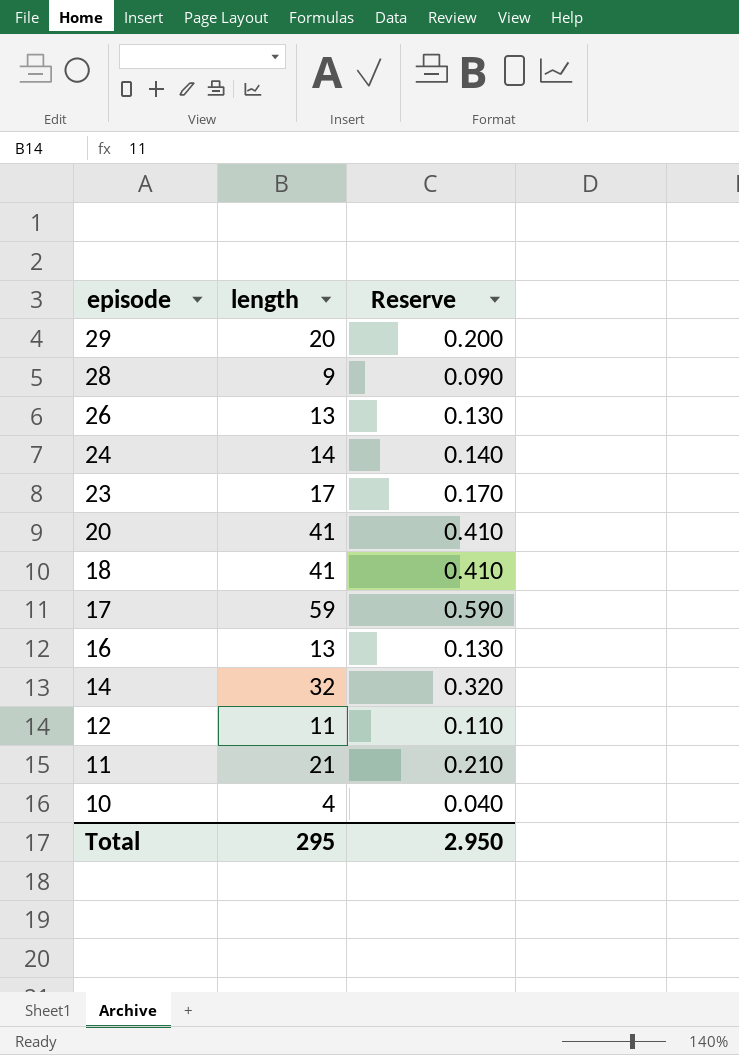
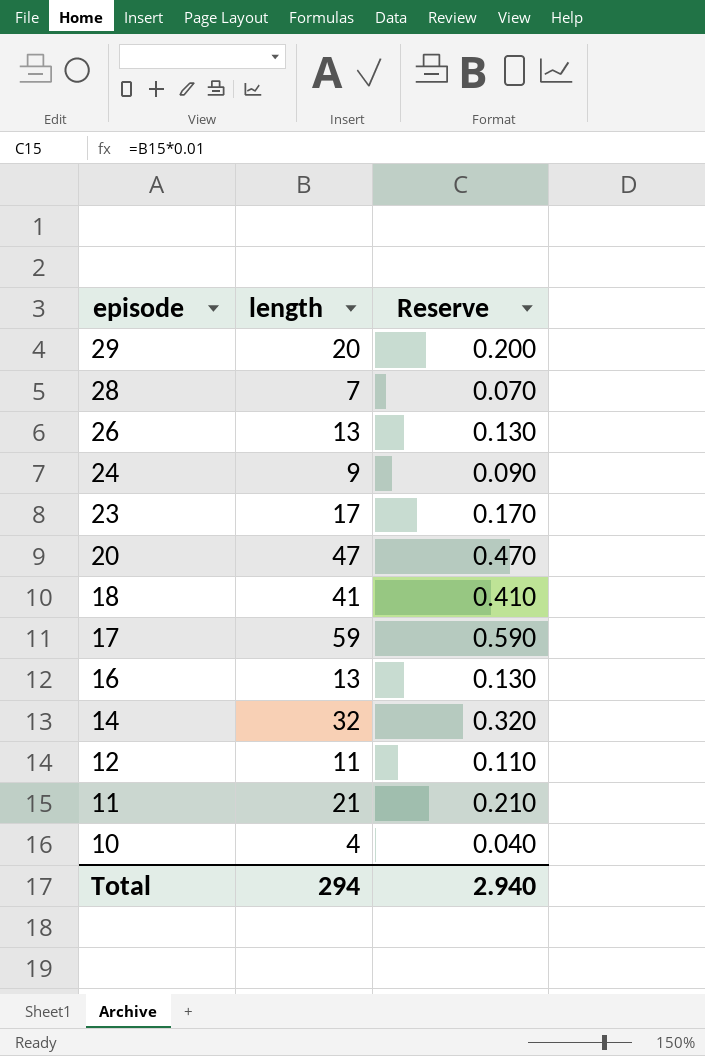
28 | length: 9 -> 7
28 | Reserve: 0.090 -> 0.070
24 | length: 14 -> 9
24 | Reserve: 0.140 -> 0.090
20 | length: 41 -> 47
20 | Reserve: 0.410 -> 0.470
Total | length: 295 -> 294
Total | Reserve: 2.950 -> 2.940

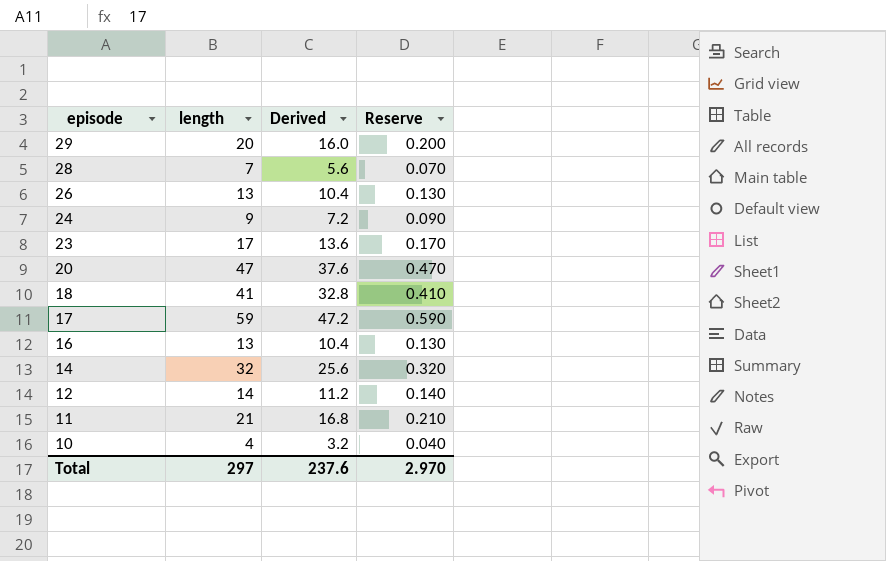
column Derived | formula: none -> [length] * 0.8
12 | length: 11 -> 14
12 | Reserve: 0.110 -> 0.140
Total | length: 294 -> 297
Total | Reserve: 2.940 -> 2.970

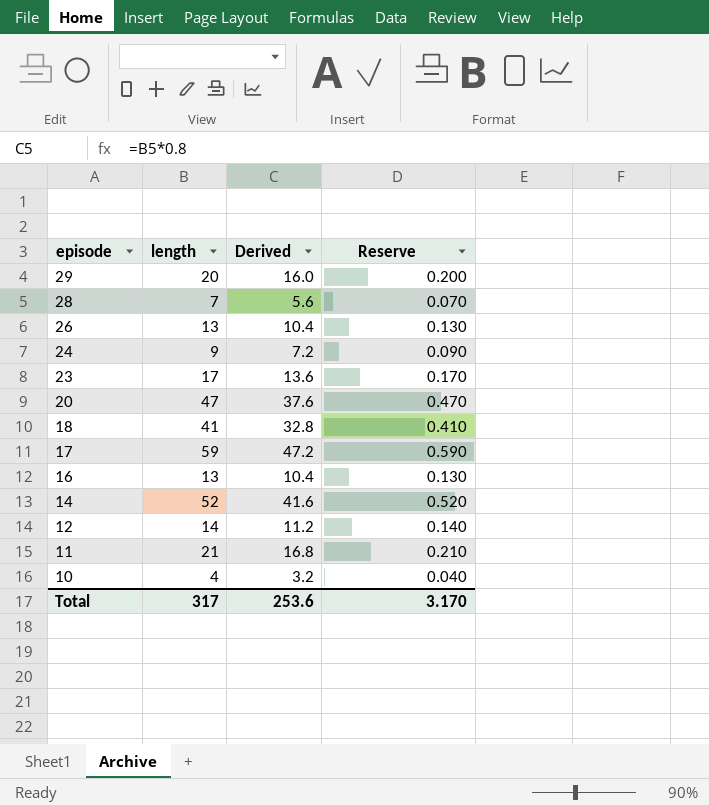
14 | length: 32 -> 52
14 | Derived: 25.6 -> 41.6
14 | Reserve: 0.320 -> 0.520
Total | length: 297 -> 317
Total | Derived: 237.6 -> 253.6
Total | Reserve: 2.970 -> 3.170

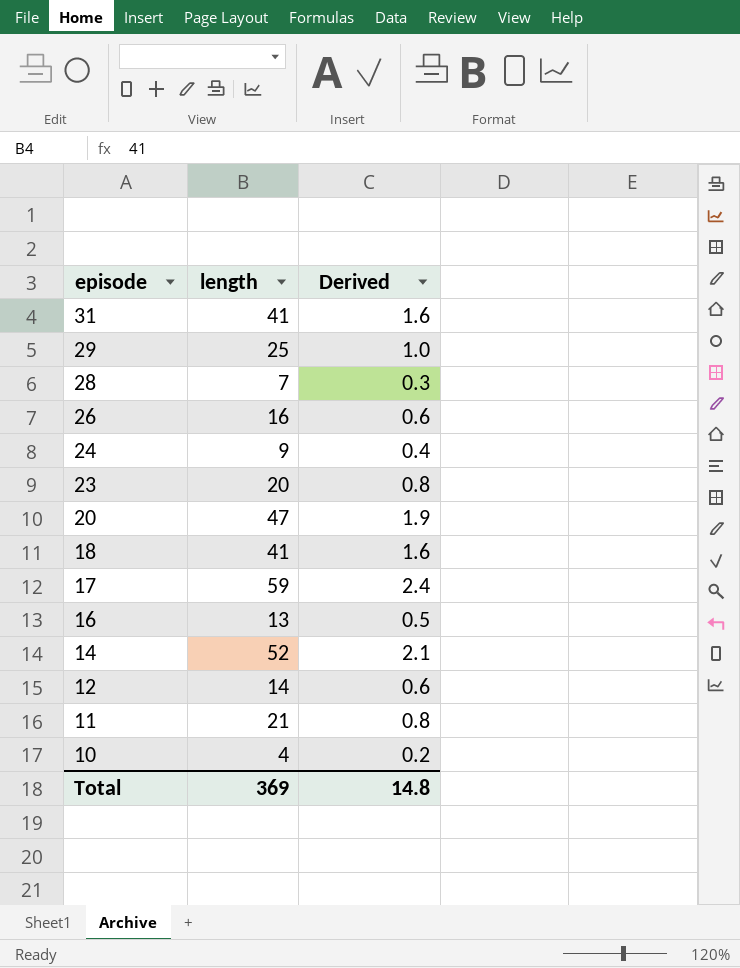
column Reserve | formula: [length] * 0.01 -> none
column Derived | formula: [length] * 0.8 -> [length] * 0.04
row 31: none -> 41 | 1.6
29 | length: 20 -> 25
26 | length: 13 -> 16
23 | length: 17 -> 20
Total | length: 317 -> 369
Total | Derived: 253.6 -> 14.8

